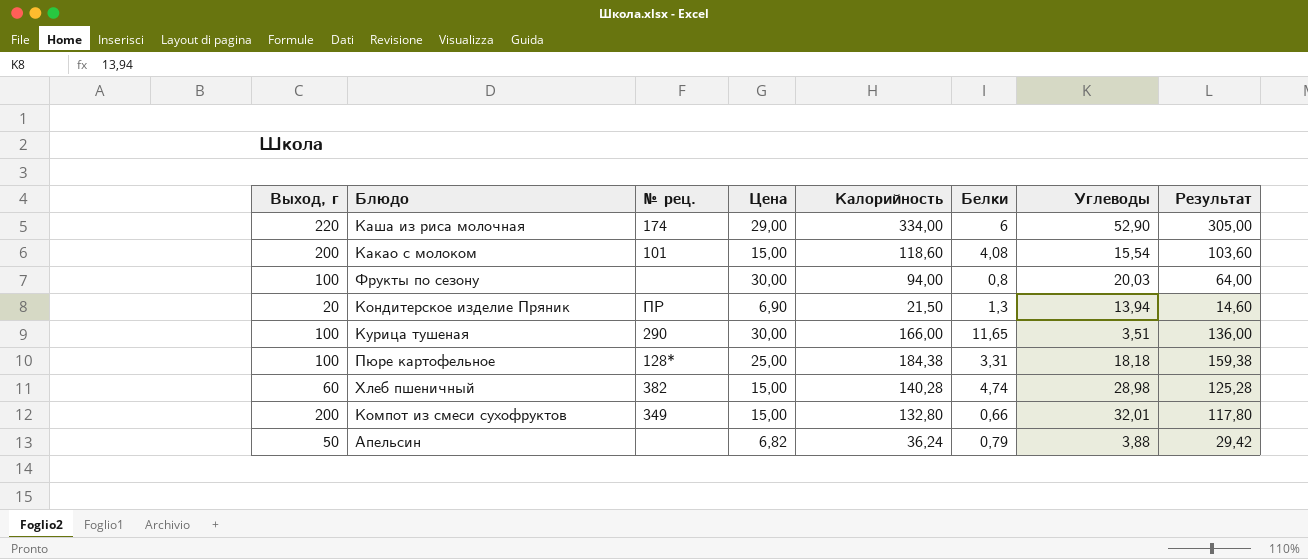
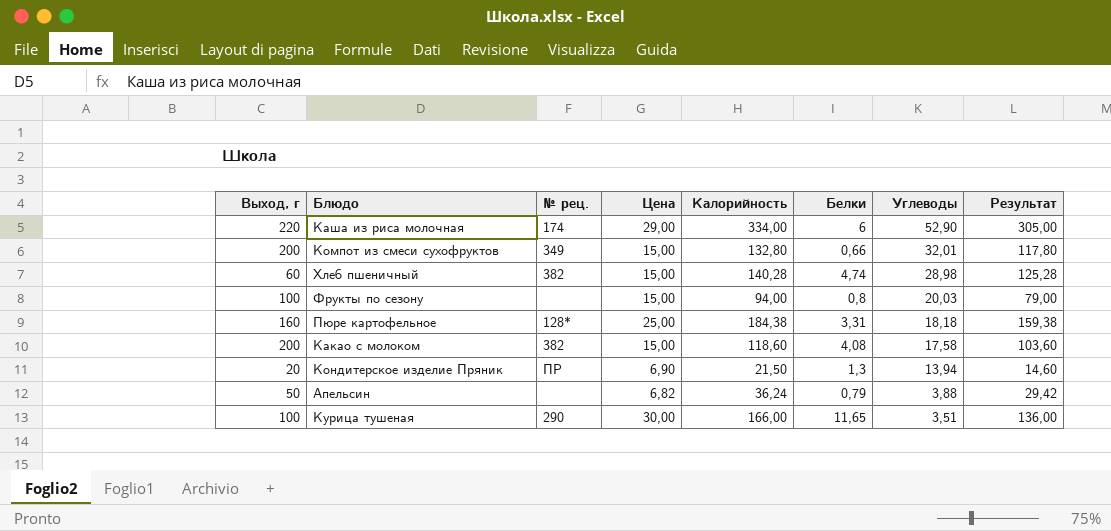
row order: none -> Углеводы descending
Фрукты по сезону | Цена: 30,00 -> 15,00
Фрукты по сезону | Результат: 64,00 -> 79,00
Пюре картофельное | Выход, г: 100 -> 160
Какао с молоком | № рец.: 101 -> 382
Какао с молоком | Углеводы: 15,54 -> 17,58

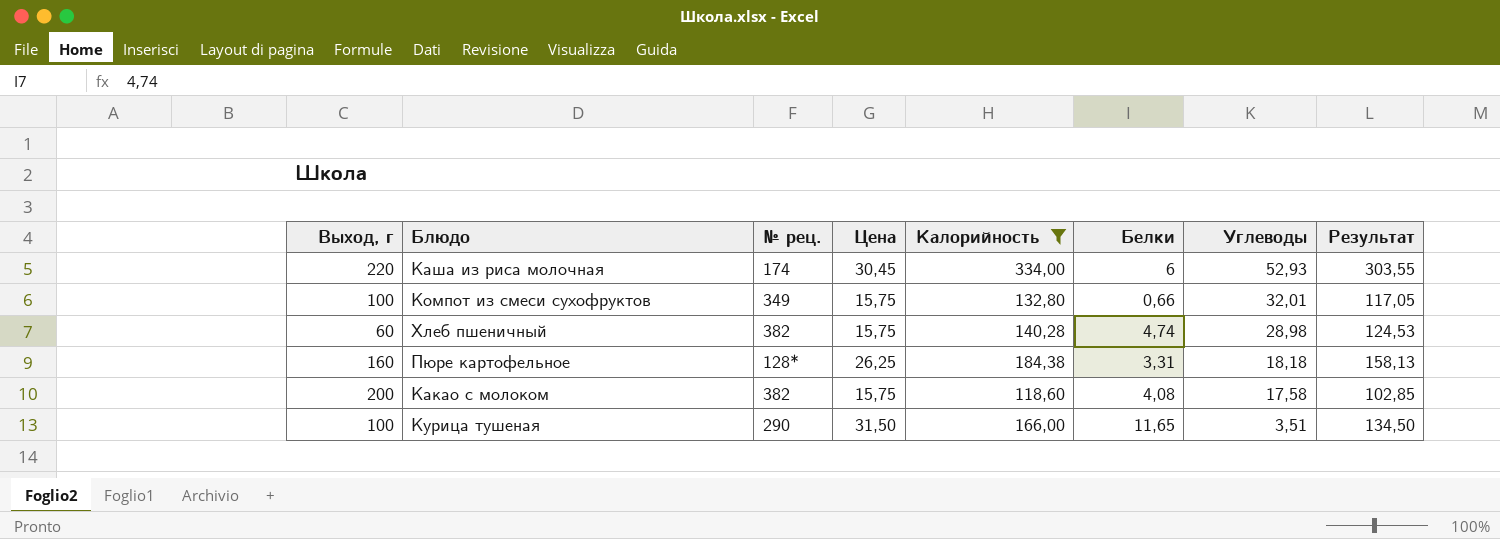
filter: none -> Калорийность >= 118,60
Каша из риса молочная | Цена: 29,00 -> 30,45
Каша из риса молочная | Углеводы: 52,90 -> 52,93
Каша из риса молочная | Результат: 305,00 -> 303,55
Компот из смеси сухофруктов | Выход, г: 200 -> 100
Компот из смеси сухофруктов | Цена: 15,00 -> 15,75
Компот из смеси сухофруктов | Результат: 117,80 -> 117,05
Хлеб пшеничный | Цена: 15,00 -> 15,75
Хлеб пшеничный | Результат: 125,28 -> 124,53
Пюре картофельное | Цена: 25,00 -> 26,25
Пюре картофельное | Результат: 159,38 -> 158,13
Какао с молоком | Цена: 15,00 -> 15,75
Какао с молоком | Результат: 103,60 -> 102,85
Курица тушеная | Цена: 30,00 -> 31,50
Курица тушеная | Результат: 136,00 -> 134,50

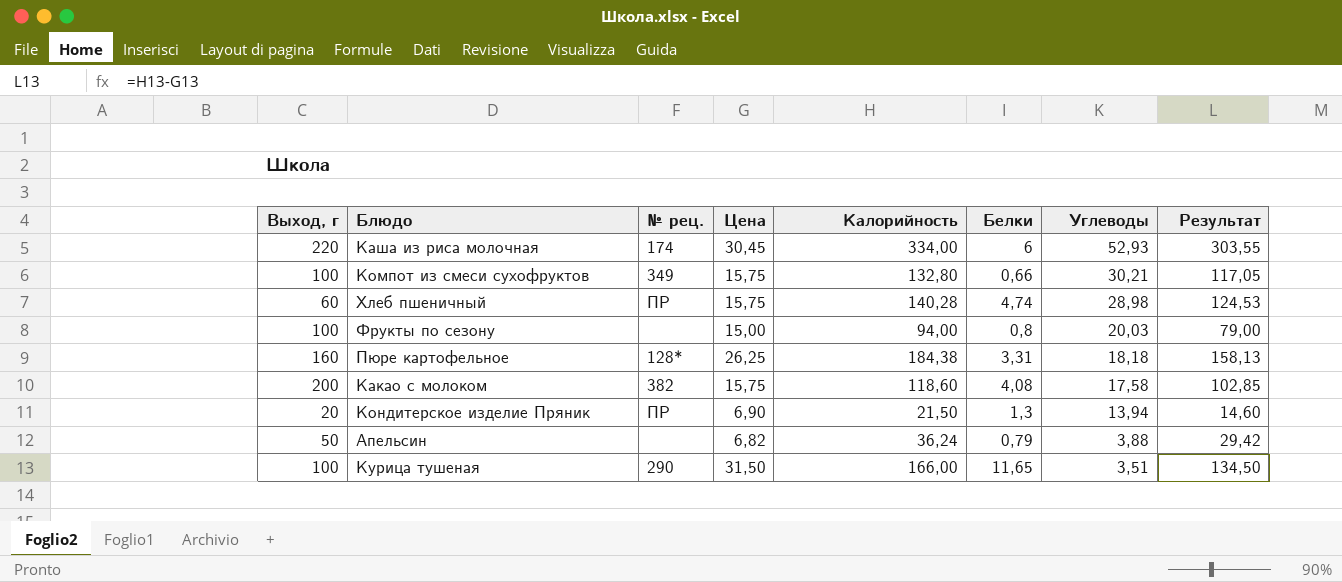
filter: Калорийность >= 118,60 -> none
Компот из смеси сухофруктов | Углеводы: 32,01 -> 30,21
Хлеб пшеничный | № рец.: 382 -> ПР

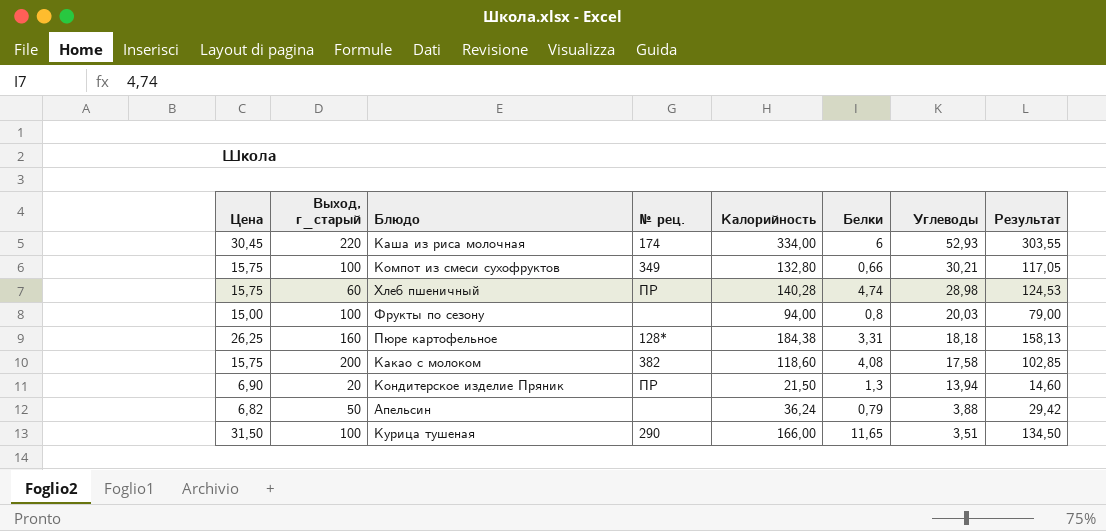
column Цена | position: 4 -> 1
column name: Выход, г -> Выход, г_старый

